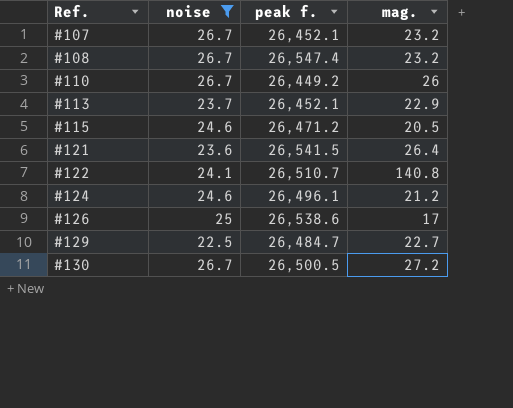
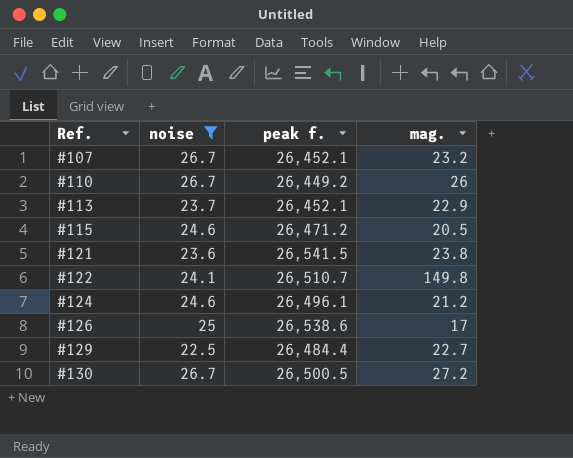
row #108: 26.7 | 26,547.4 | 23.2 -> none
#121 | mag.: 26.4 -> 23.8
#122 | mag.: 140.8 -> 149.8
#129 | peak f.: 26,484.7 -> 26,484.4

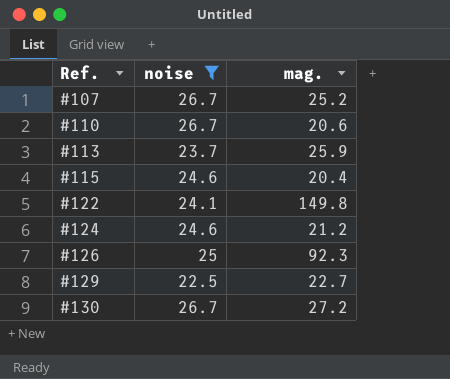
column peak f. | position: 3 -> none
row #121: 23.6 | 26,541.5 | 23.8 -> none
#107 | mag.: 23.2 -> 25.2
#110 | mag.: 26 -> 20.6
#113 | mag.: 22.9 -> 25.9
#115 | mag.: 20.5 -> 20.4
#126 | mag.: 17 -> 92.3

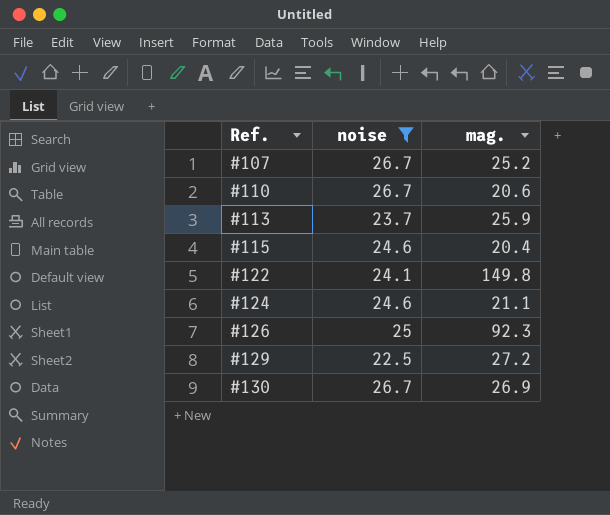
#124 | mag.: 21.2 -> 21.1
#129 | mag.: 22.7 -> 27.2
#130 | mag.: 27.2 -> 26.9

